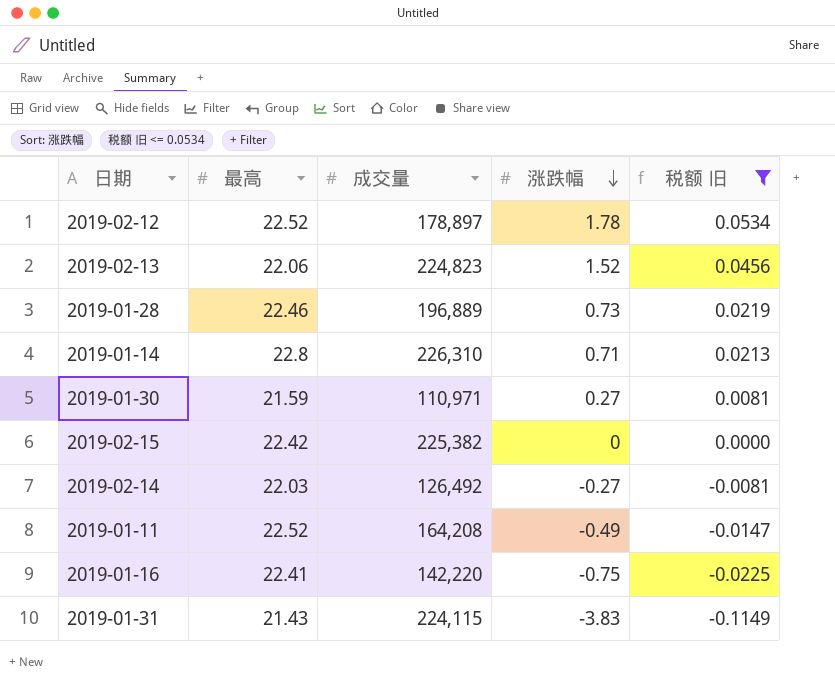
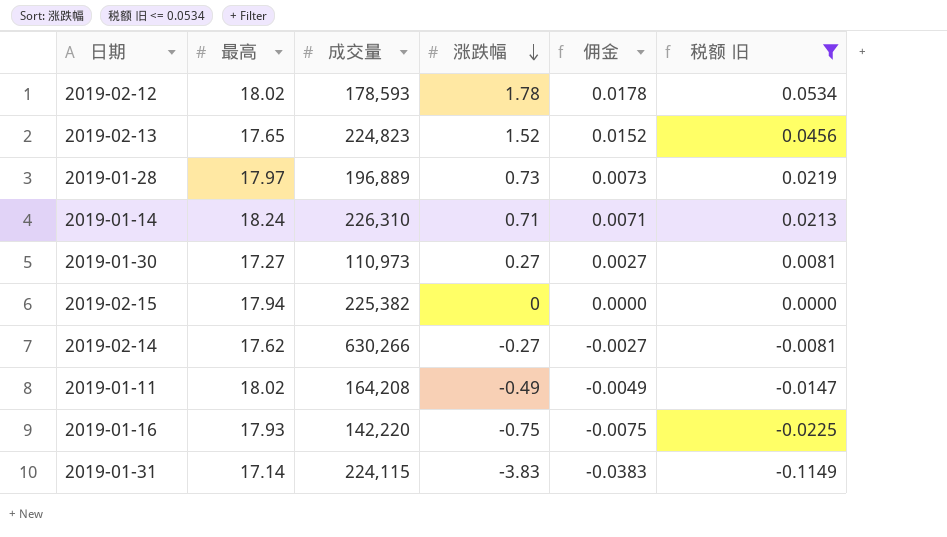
column 佣金 | formula: none -> [涨跌幅] * 0.01
2019-02-12 | 最高: 22.52 -> 18.02
2019-02-12 | 成交量: 178,897 -> 178,593
2019-02-13 | 最高: 22.06 -> 17.65
2019-01-28 | 最高: 22.46 -> 17.97
2019-01-14 | 最高: 22.8 -> 18.24
2019-01-30 | 最高: 21.59 -> 17.27
2019-01-30 | 成交量: 110,971 -> 110,973
2019-02-15 | 最高: 22.42 -> 17.94
2019-02-14 | 最高: 22.03 -> 17.62
2019-02-14 | 成交量: 126,492 -> 630,266
2019-01-11 | 最高: 22.52 -> 18.02
2019-01-16 | 最高: 22.41 -> 17.93
2019-01-31 | 最高: 21.43 -> 17.14

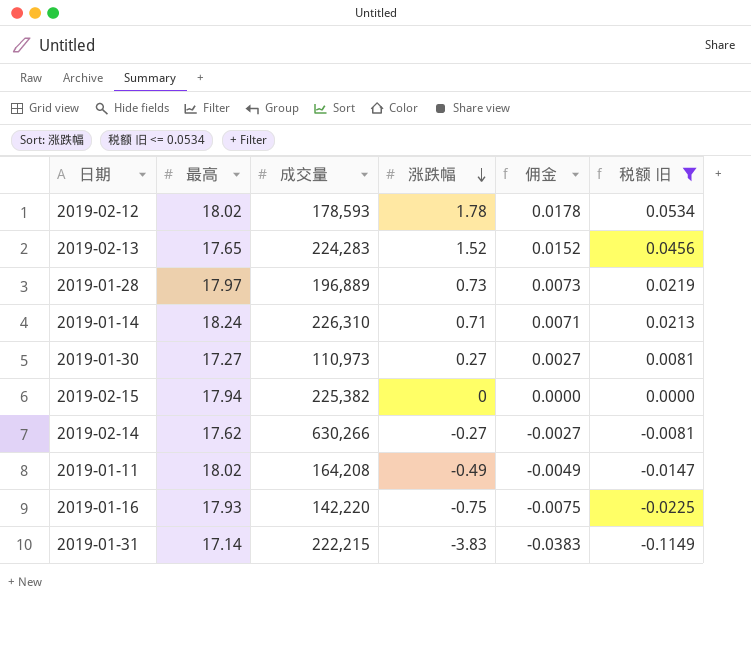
2019-02-13 | 成交量: 224,823 -> 224,283
2019-01-31 | 成交量: 224,115 -> 222,215

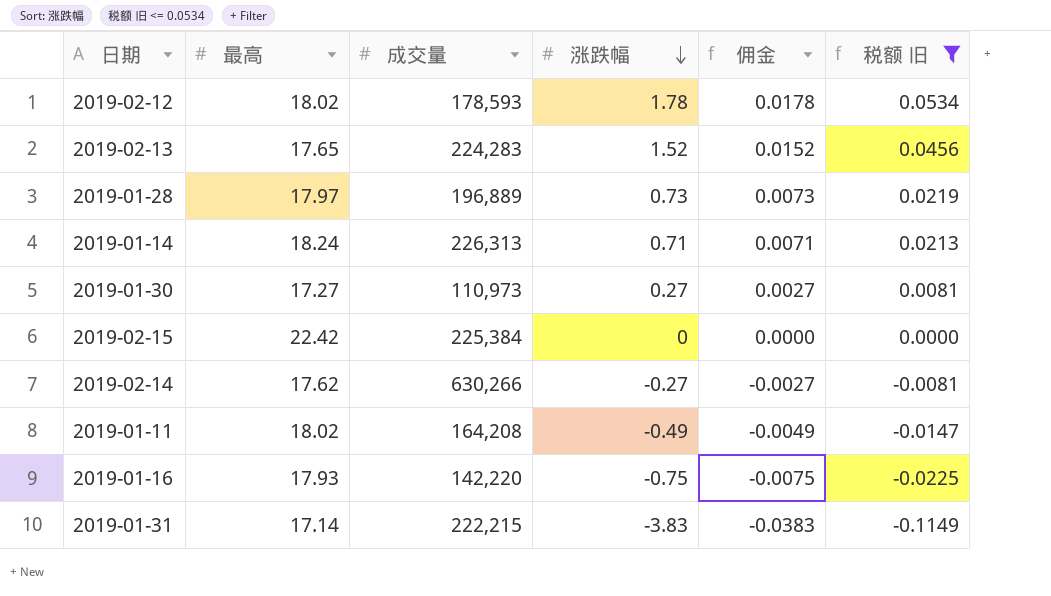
2019-01-14 | 成交量: 226,310 -> 226,313
2019-02-15 | 最高: 17.94 -> 22.42
2019-02-15 | 成交量: 225,382 -> 225,384

